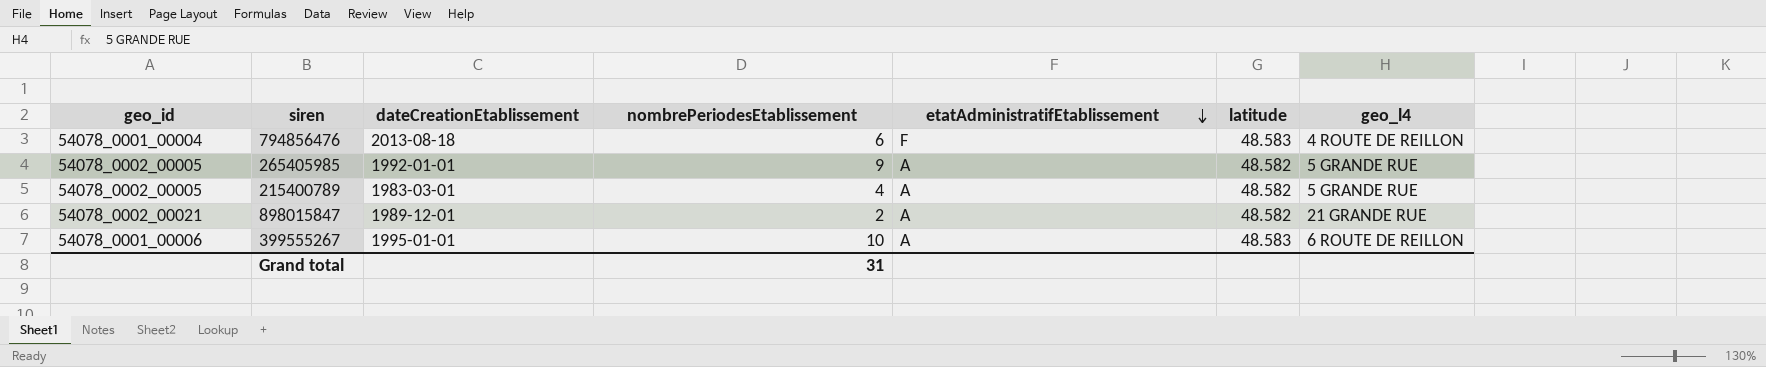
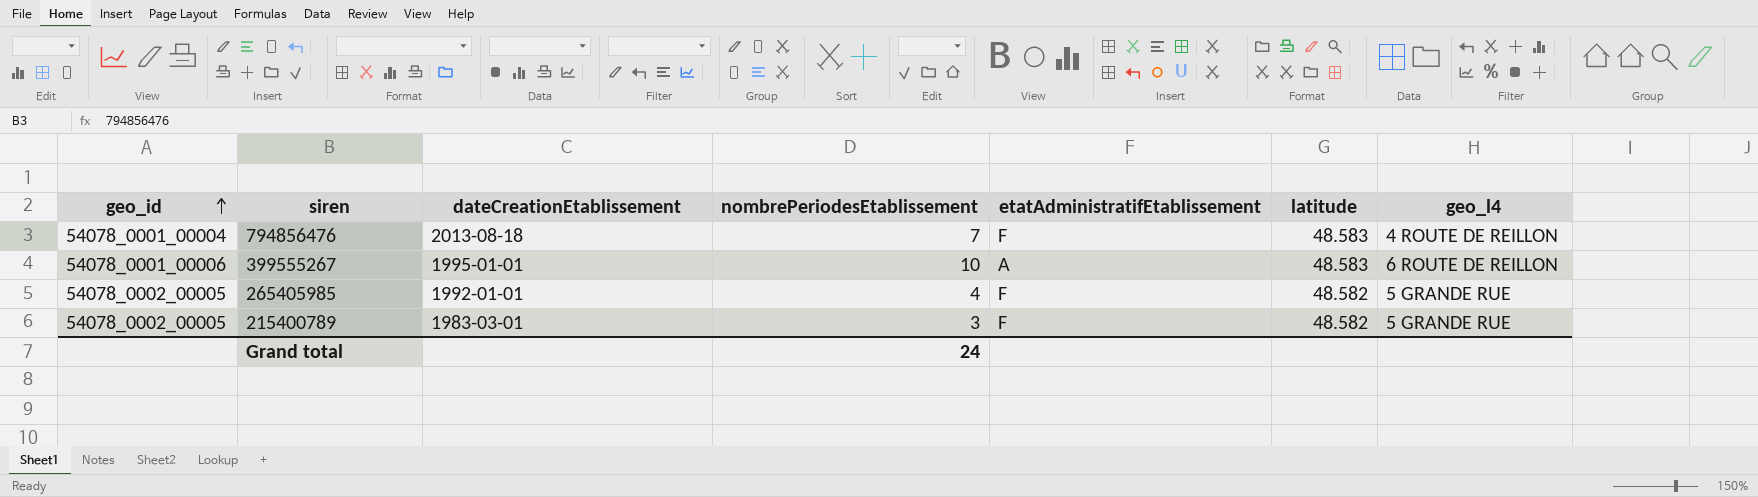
row order: etatAdministratifEtablissement descending -> geo_id ascending
row 898015847: 54078_0002_00021 | 1989-12-01 | 2 | A | 48.582 | 21 GRANDE RUE -> none
794856476 | nombrePeriodesEtablissement: 6 -> 7
265405985 | nombrePeriodesEtablissement: 9 -> 4
265405985 | etatAdministratifEtablissement: A -> F
215400789 | nombrePeriodesEtablissement: 4 -> 3
215400789 | etatAdministratifEtablissement: A -> F
Grand total | nombrePeriodesEtablissement: 31 -> 24

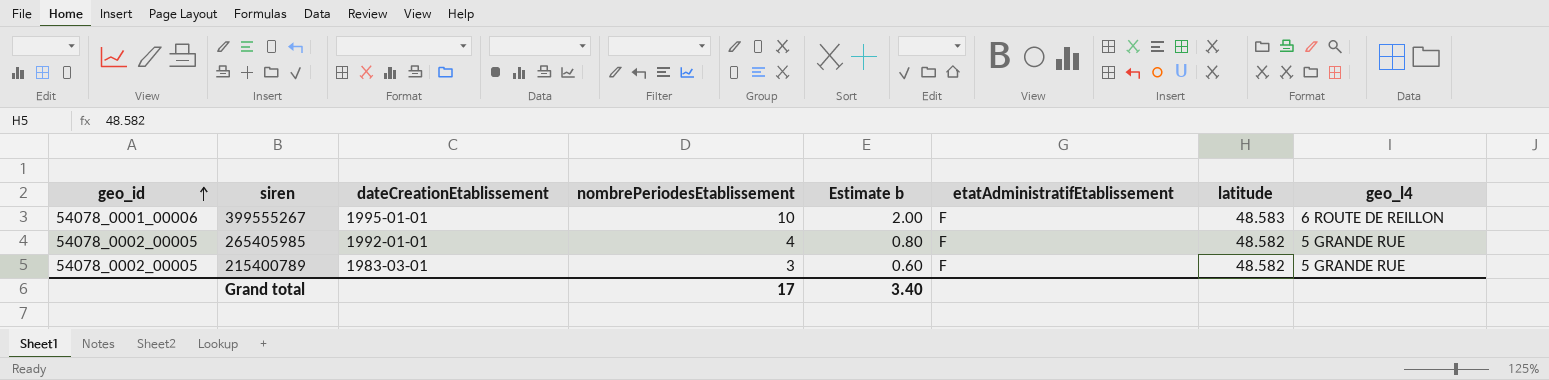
column Estimate b | formula: none -> [nombrePeriodesEtablissement] * 0.2
row 794856476: 54078_0001_00004 | 2013-08-18 | 7 | F | 48.583 | 4 ROUTE DE REILLON -> none
399555267 | etatAdministratifEtablissement: A -> F
Grand total | nombrePeriodesEtablissement: 24 -> 17

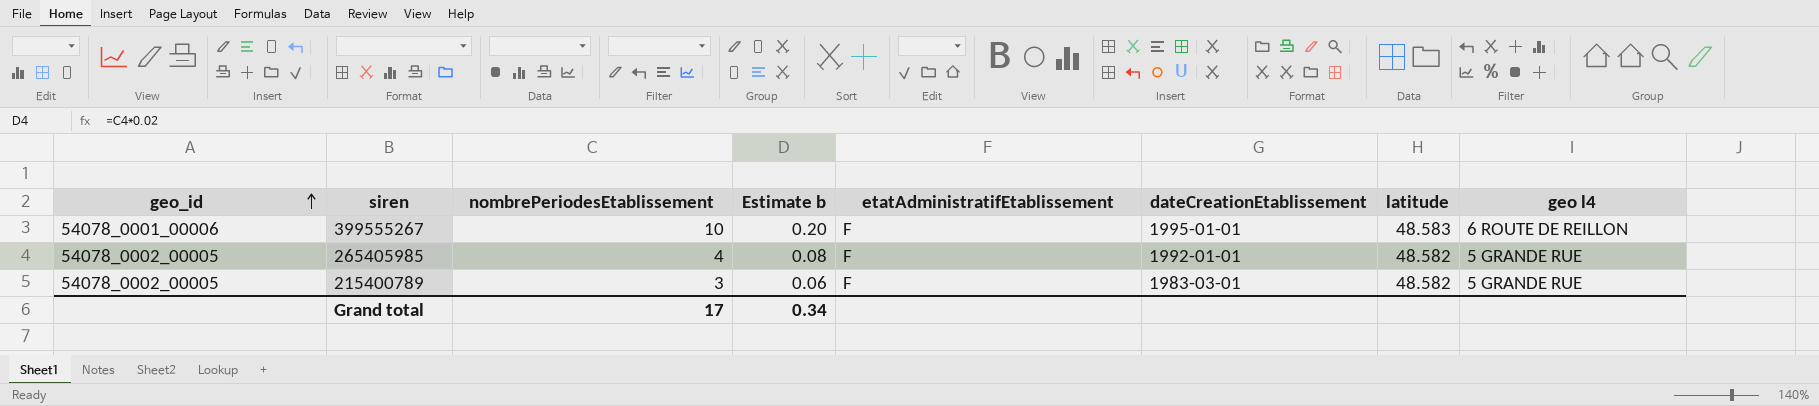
column Estimate b | formula: [nombrePeriodesEtablissement] * 0.2 -> [nombrePeriodesEtablissement] * 0.02
column dateCreationEtablissement | position: 3 -> 6
column name: geo_l4 -> geo l4
Grand total | Estimate b: 3.40 -> 0.34

